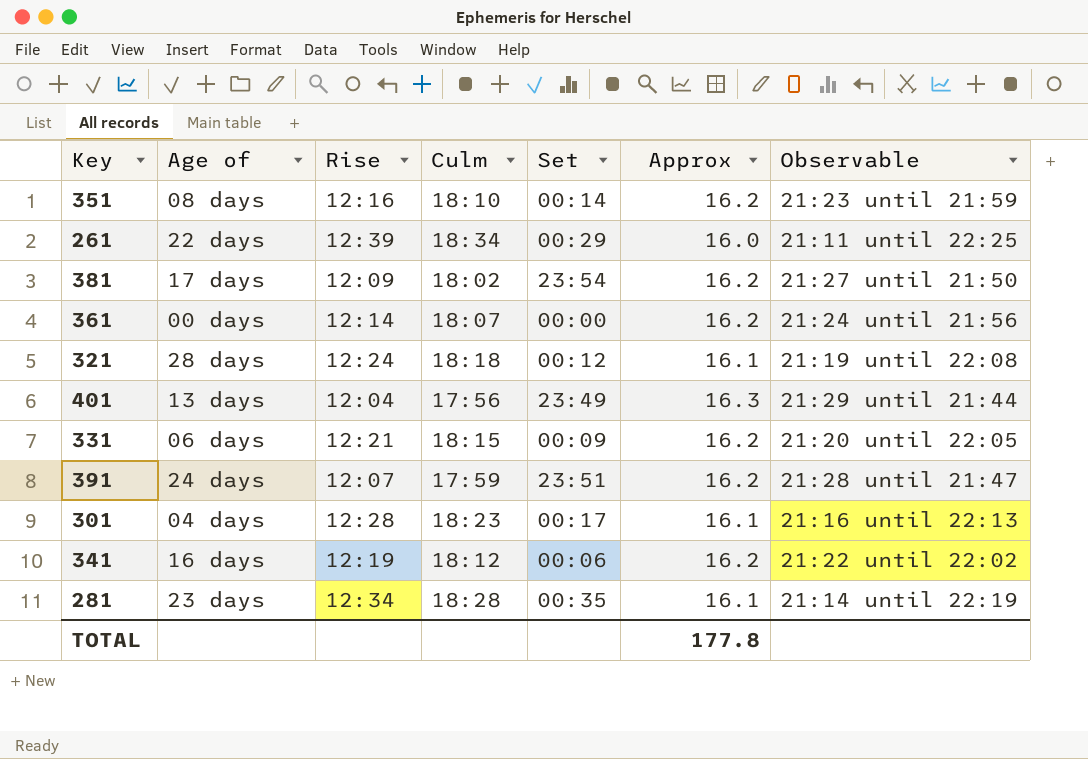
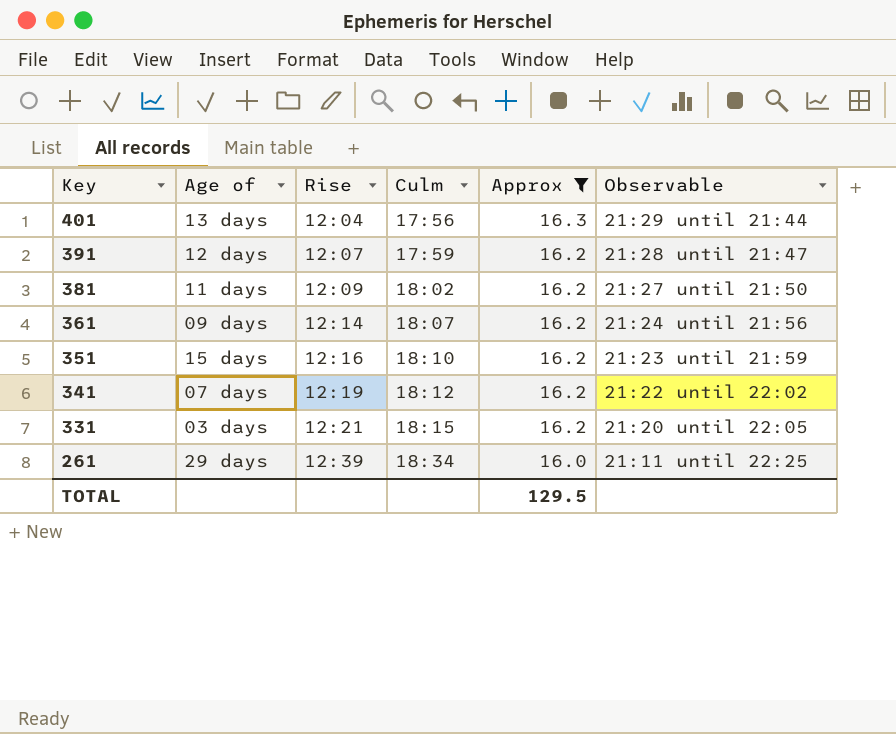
filter: none -> Approx != 16.1
row order: none -> Key descending
column Set | position: 5 -> none
391 | Age of: 24 days -> 12 days
381 | Age of: 17 days -> 11 days
361 | Age of: 00 days -> 09 days
351 | Age of: 08 days -> 15 days
341 | Age of: 16 days -> 07 days
331 | Age of: 06 days -> 03 days
261 | Age of: 22 days -> 29 days
TOTAL | Approx: 177.8 -> 129.5

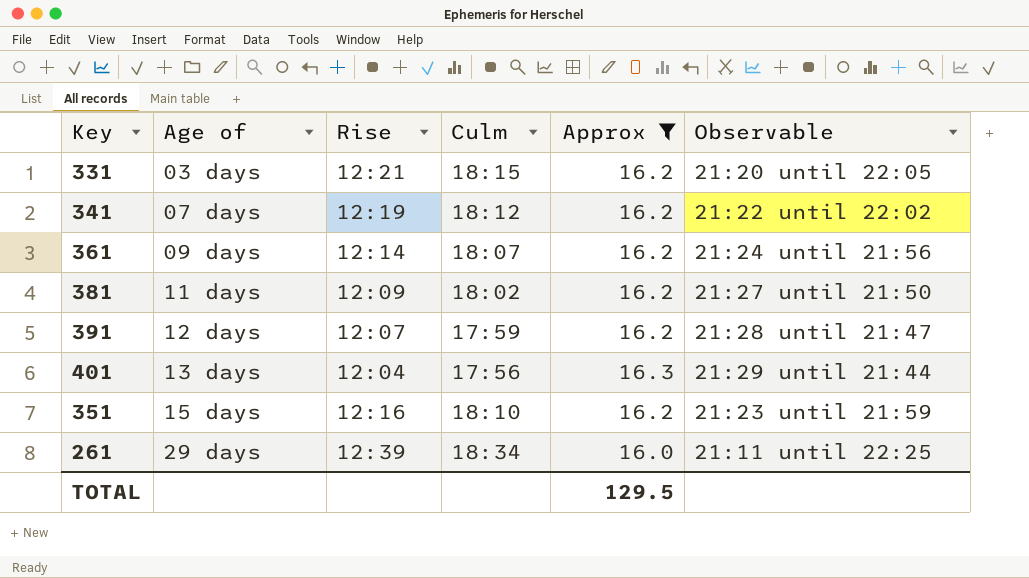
row order: Key descending -> Age of ascending

